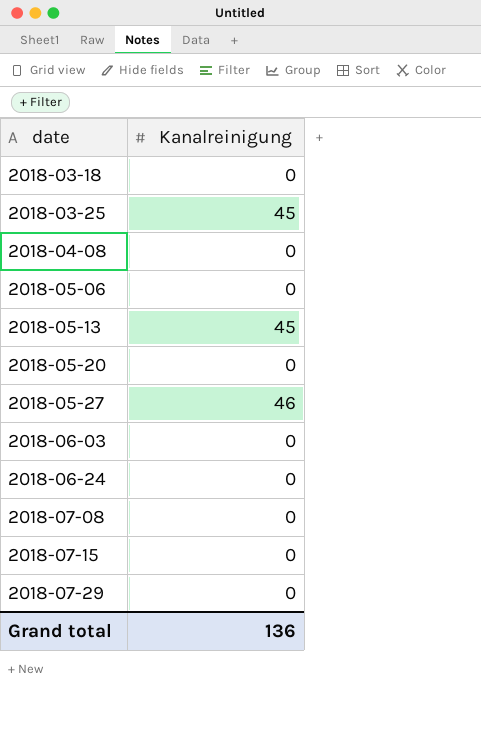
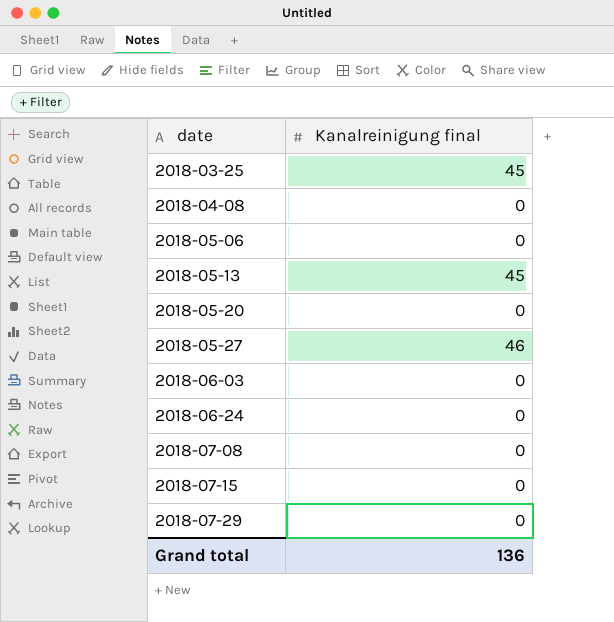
column name: Kanalreinigung -> Kanalreinigung final
row 2018-03-18: 0 -> none

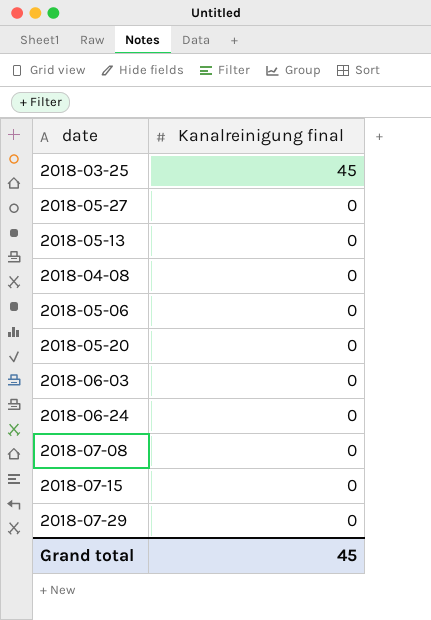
row order: date ascending -> Kanalreinigung final descending
2018-05-27 | Kanalreinigung final: 46 -> 0
2018-05-13 | Kanalreinigung final: 45 -> 0
Grand total | Kanalreinigung final: 136 -> 45

